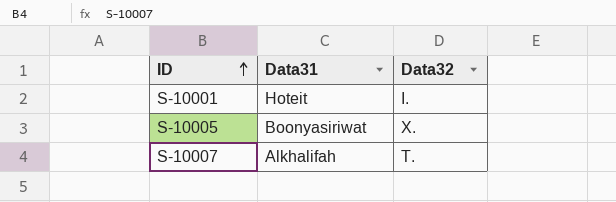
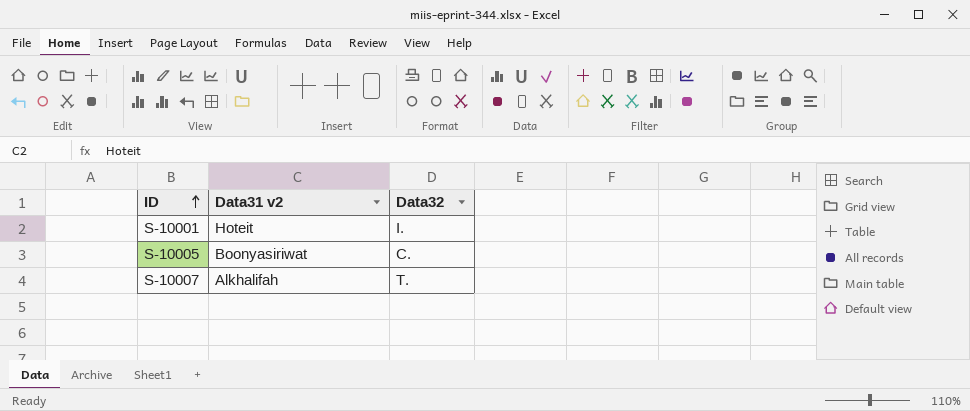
column name: Data31 -> Data31 v2
S-10005 | Data32: X. -> C.

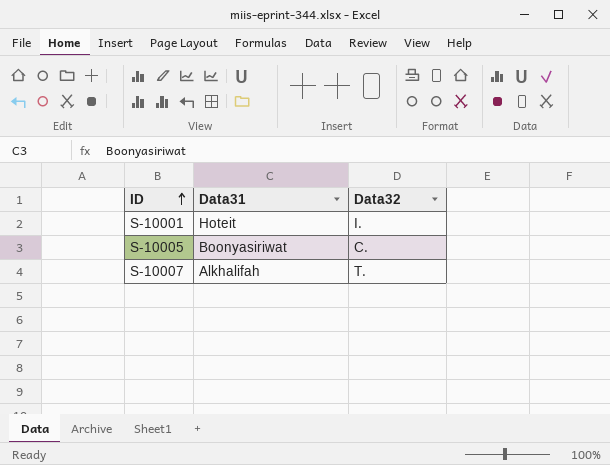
column name: Data31 v2 -> Data31

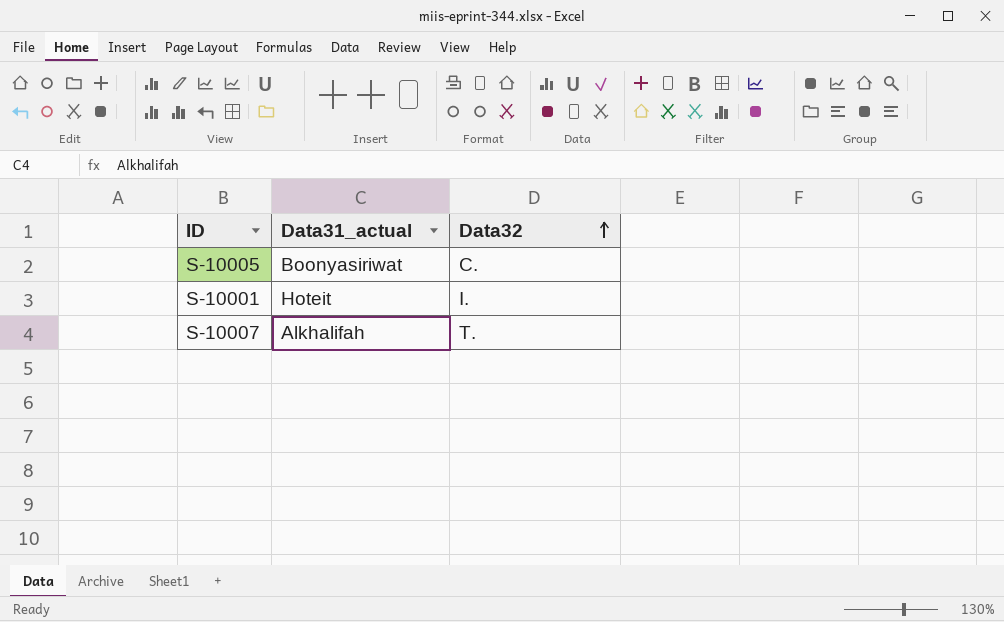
row order: ID ascending -> Data32 ascending
column name: Data31 -> Data31_actual

